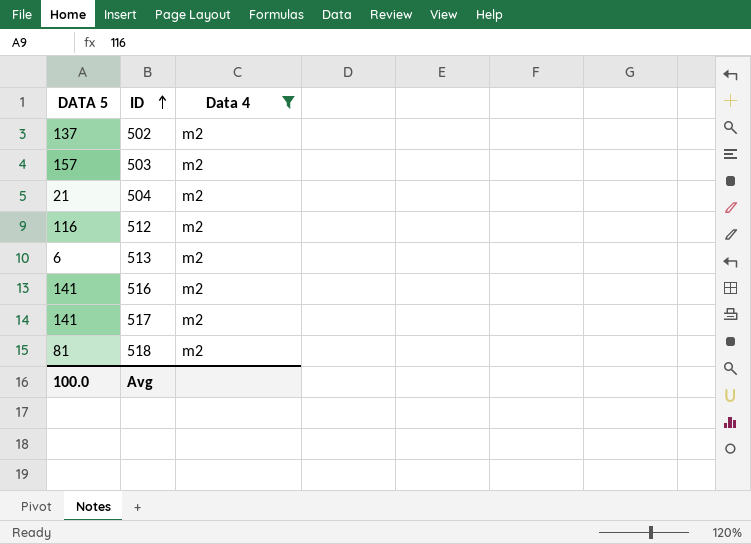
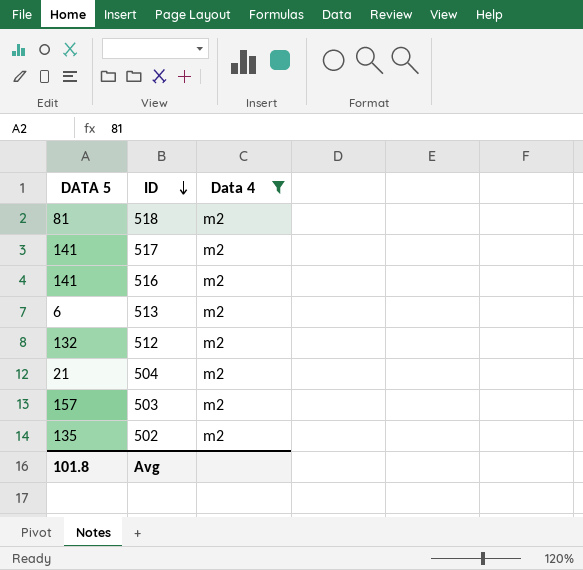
row order: ID ascending -> ID descending
512 | DATA 5: 116 -> 132
502 | DATA 5: 137 -> 135
Avg | DATA 5: 100.0 -> 101.8

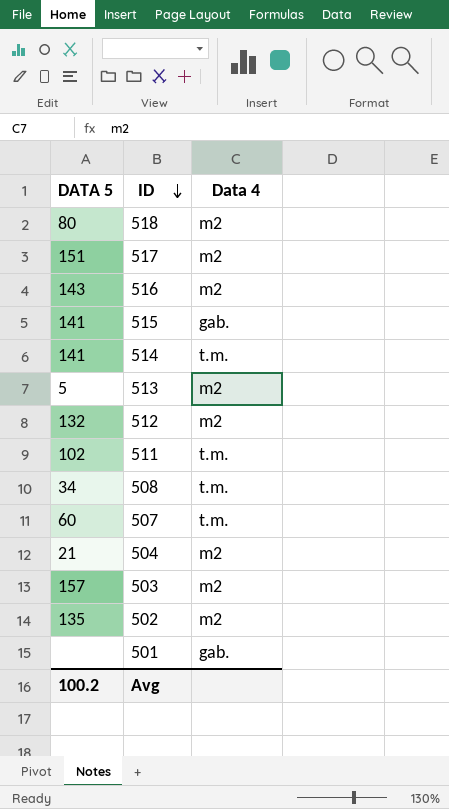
filter: Data 4 = m2 -> none
518 | DATA 5: 81 -> 80
517 | DATA 5: 141 -> 151
516 | DATA 5: 141 -> 143
513 | DATA 5: 6 -> 5
Avg | DATA 5: 101.8 -> 100.2

